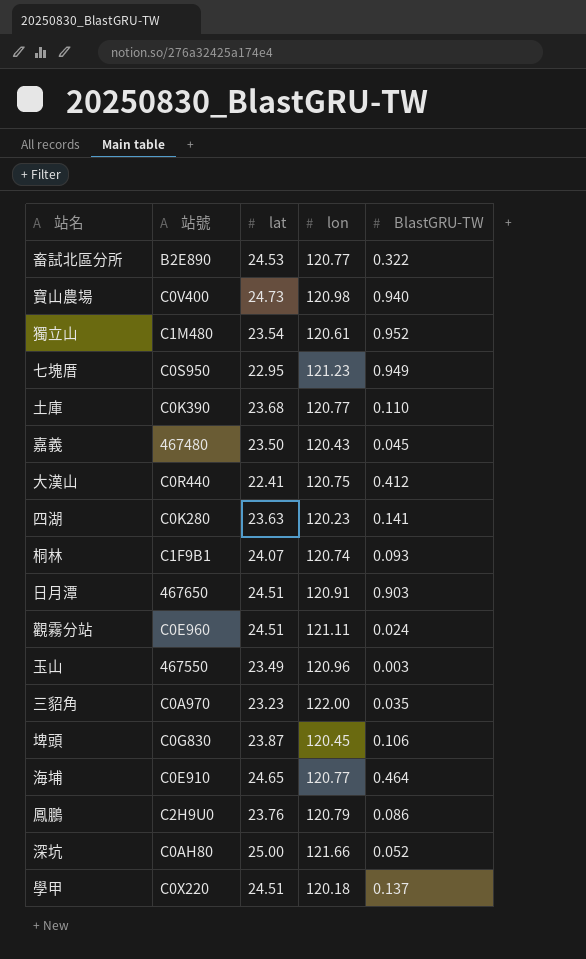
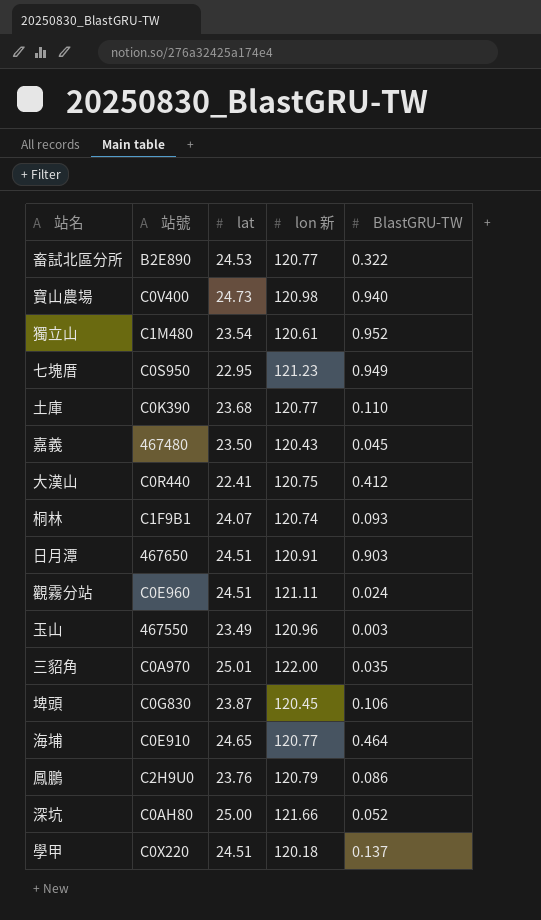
column name: lon -> lon 新
row 四湖: C0K280 | 23.63 | 120.23 | 0.141 -> none
三貂角 | lat: 23.23 -> 25.01

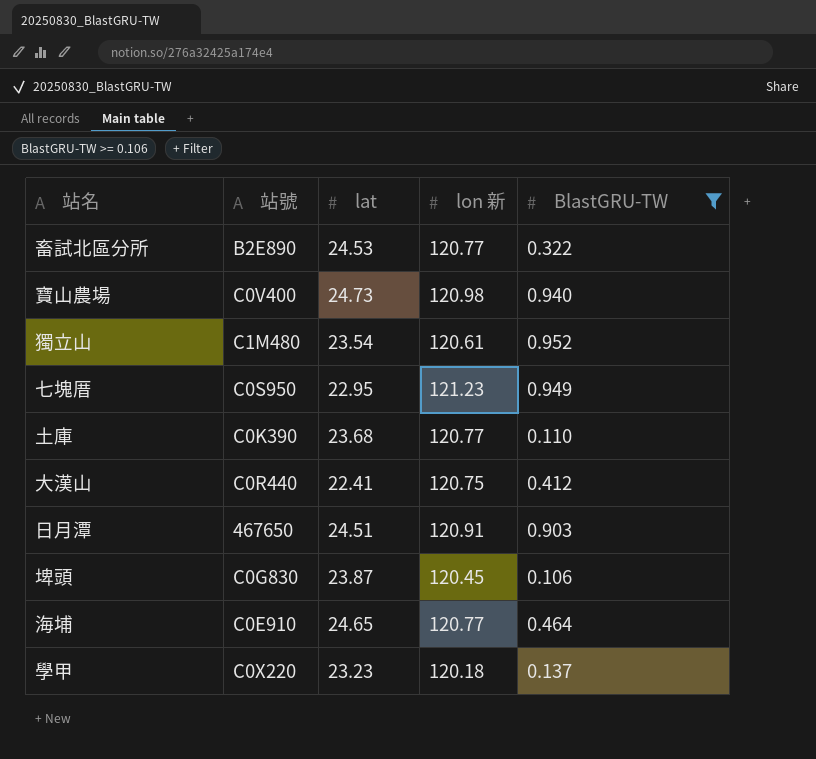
filter: none -> BlastGRU-TW >= 0.106
學甲 | lat: 24.51 -> 23.23

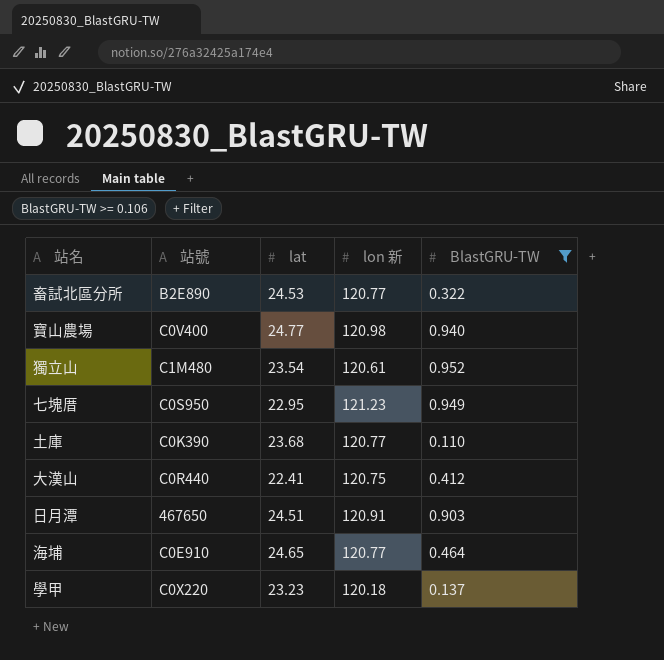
row 埤頭: C0G830 | 23.87 | 120.45 | 0.106 -> none
寶山農場 | lat: 24.73 -> 24.77

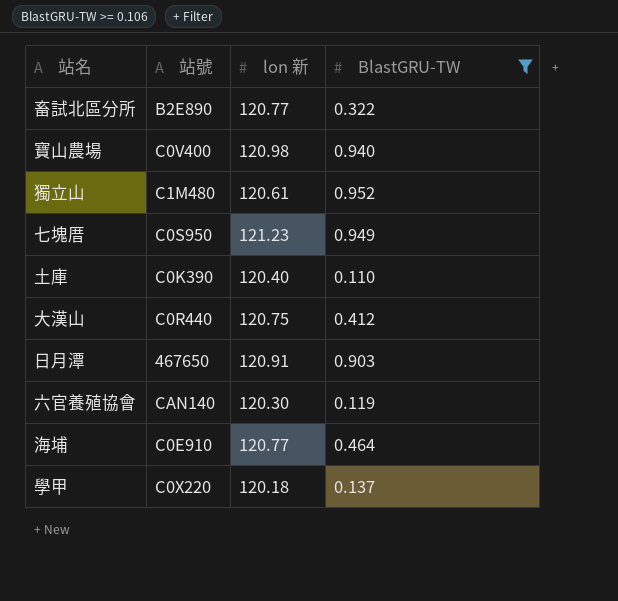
column lat | position: 3 -> none
土庫 | lon 新: 120.77 -> 120.40
row 六官養殖協會: none -> CAN140 | 120.30 | 0.119

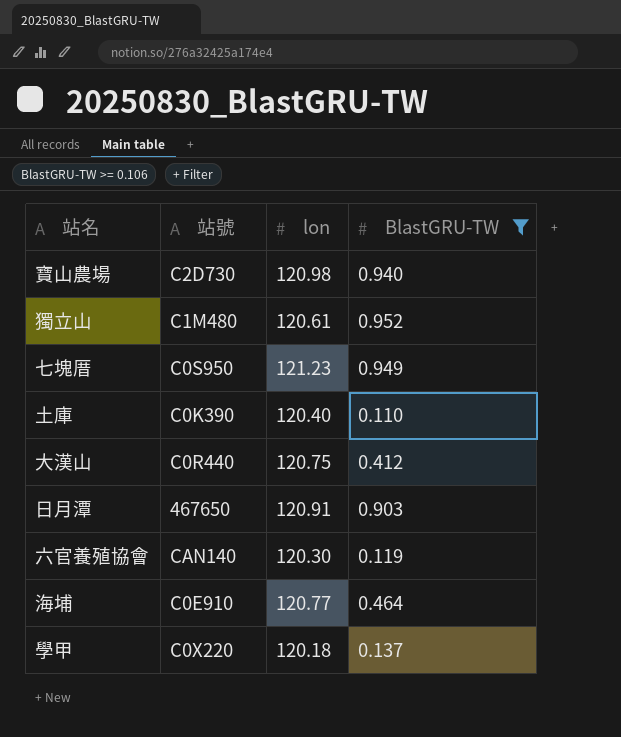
column name: lon 新 -> lon
row 畜試北區分所: B2E890 | 120.77 | 0.322 -> none
寶山農場 | 站號: C0V400 -> C2D730

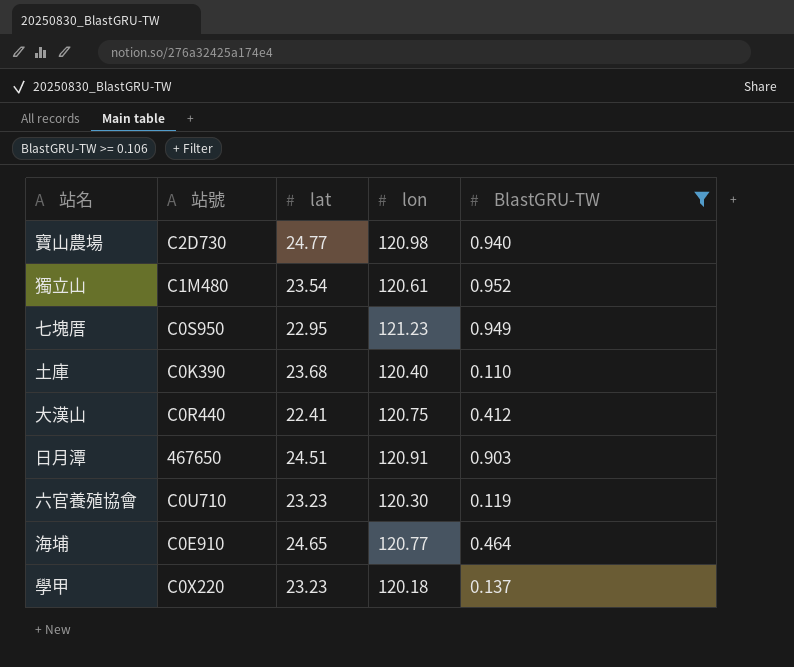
column lat | position: none -> 3
六官養殖協會 | 站號: CAN140 -> C0U710

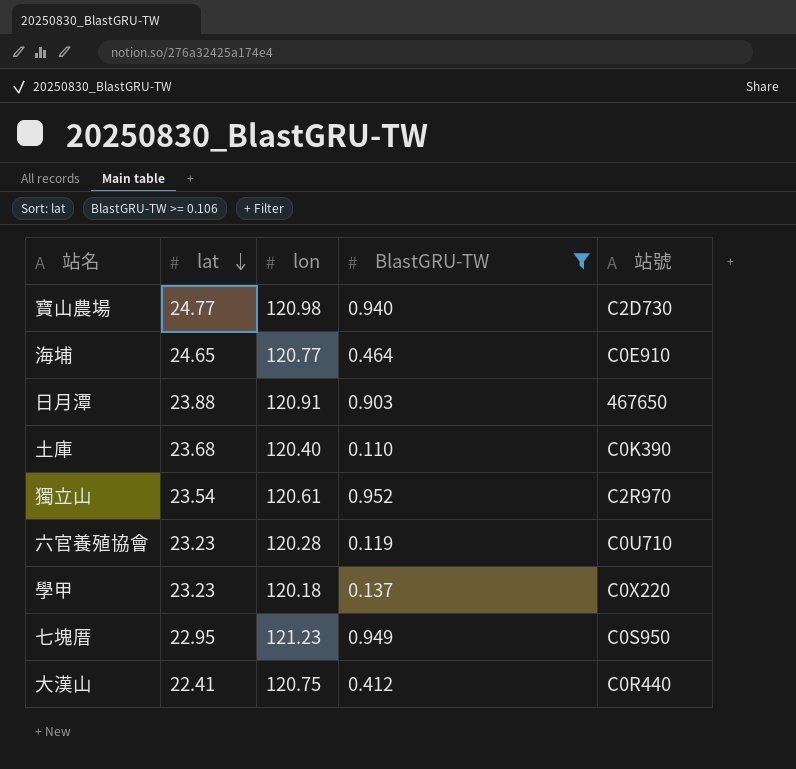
row order: none -> lat descending
column 站號 | position: 2 -> 5
日月潭 | lat: 24.51 -> 23.88
獨立山 | 站號: C1M480 -> C2R970
六官養殖協會 | lon: 120.30 -> 120.28

